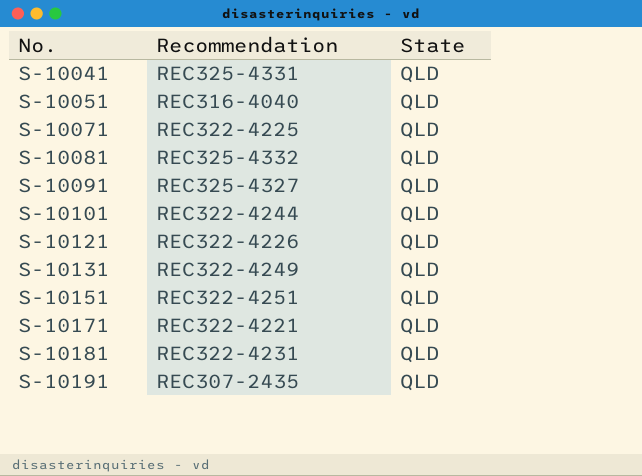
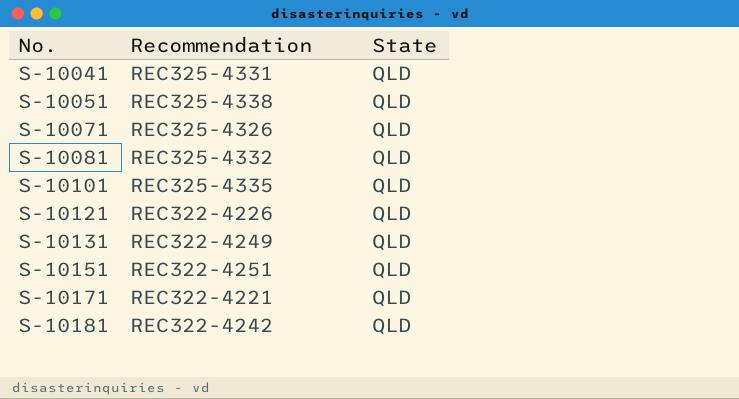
row S-10091: REC325-4327 | QLD -> none
row S-10191: REC307-2435 | QLD -> none
S-10051 | Recommendation: REC316-4040 -> REC325-4338
S-10071 | Recommendation: REC322-4225 -> REC325-4326
S-10101 | Recommendation: REC322-4244 -> REC325-4335
S-10181 | Recommendation: REC322-4231 -> REC322-4242

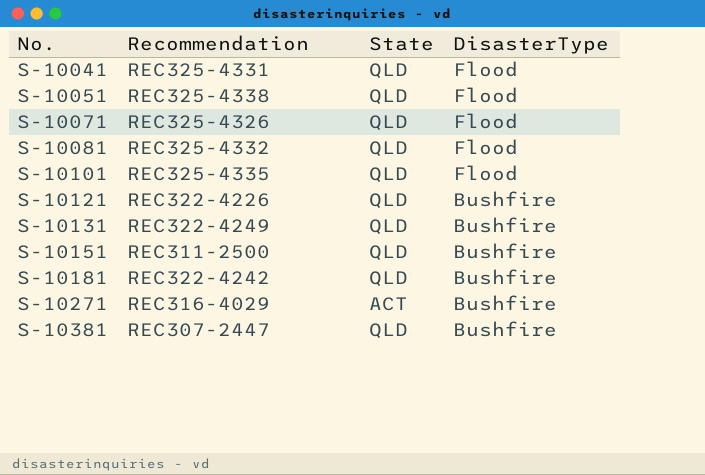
column DisasterType | position: none -> 4
row S-10171: REC322-4221 | QLD -> none
S-10151 | Recommendation: REC322-4251 -> REC311-2500
row S-10271: none -> REC316-4029 | ACT | Bushfire
row S-10381: none -> REC307-2447 | QLD | Bushfire

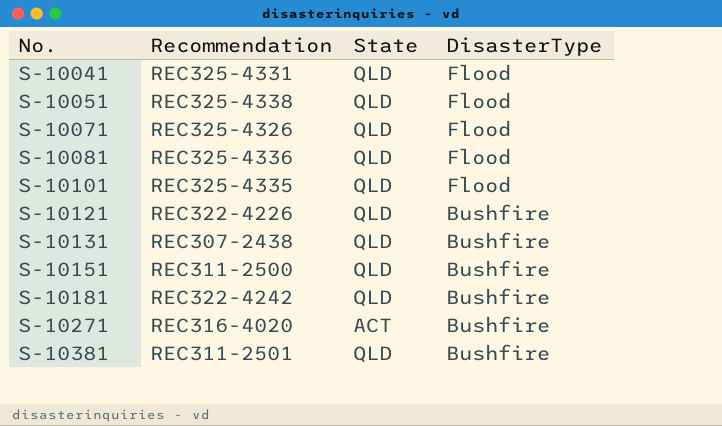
S-10081 | Recommendation: REC325-4332 -> REC325-4336
S-10131 | Recommendation: REC322-4249 -> REC307-2438
S-10271 | Recommendation: REC316-4029 -> REC316-4020
S-10381 | Recommendation: REC307-2447 -> REC311-2501

